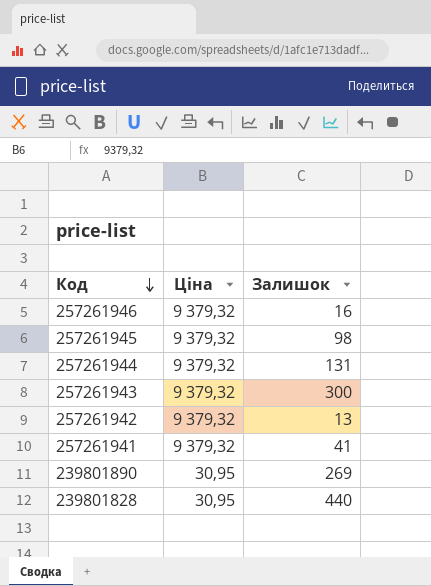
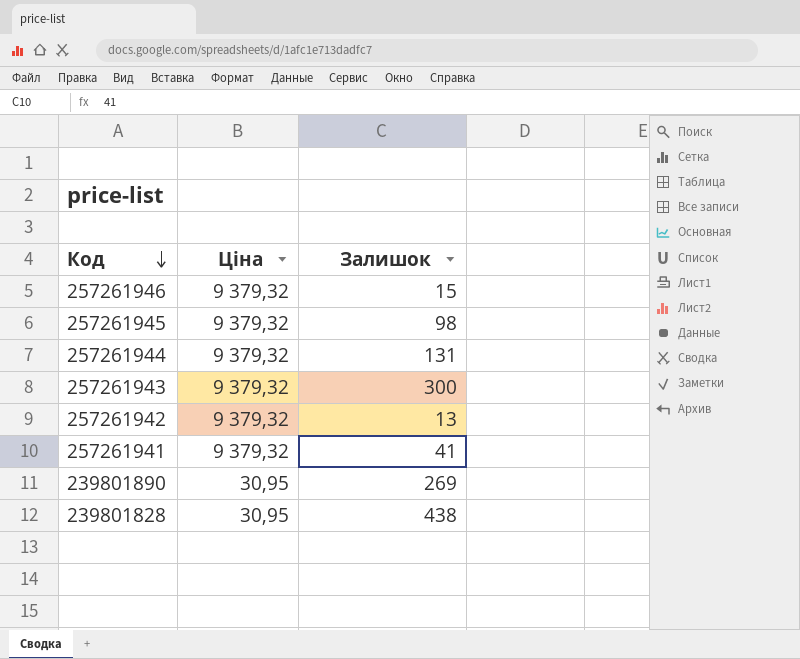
257261946 | Залишок: 16 -> 15
239801828 | Залишок: 440 -> 438

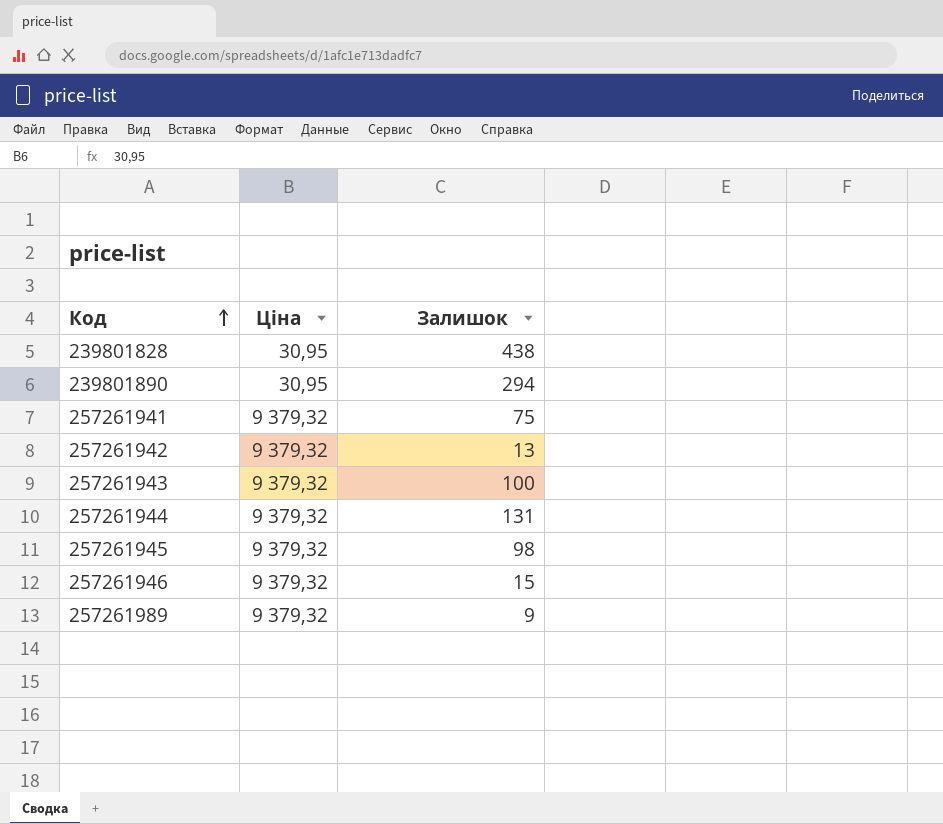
row order: Код descending -> Код ascending
239801890 | Залишок: 269 -> 294
257261941 | Залишок: 41 -> 75
257261943 | Залишок: 300 -> 100
row 257261989: none -> 9 379,32 | 9

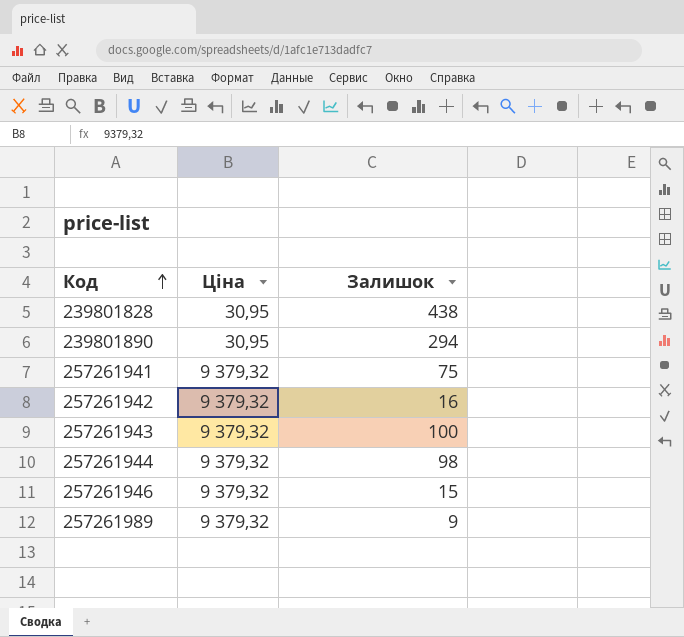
row 257261945: 9 379,32 | 98 -> none
257261942 | Залишок: 13 -> 16
257261944 | Залишок: 131 -> 98

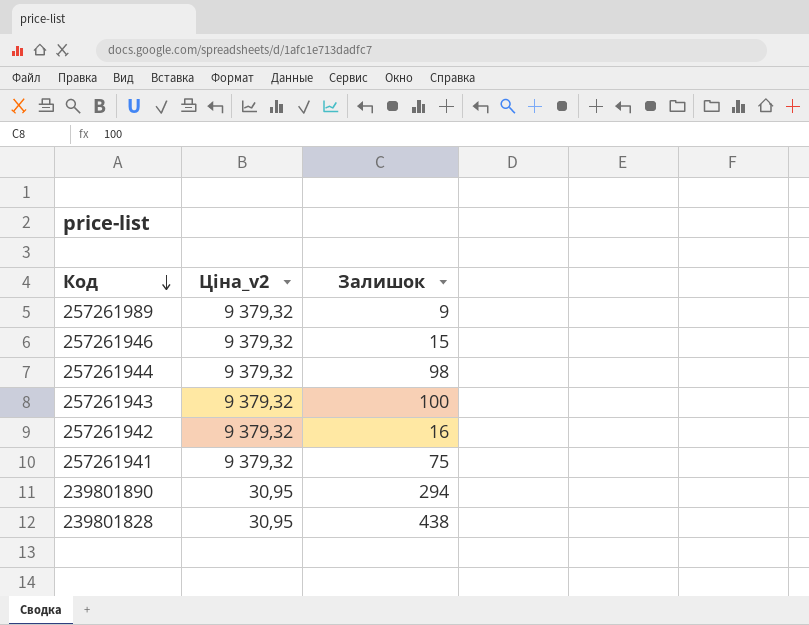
row order: Код ascending -> Код descending
column name: Ціна -> Ціна_v2

